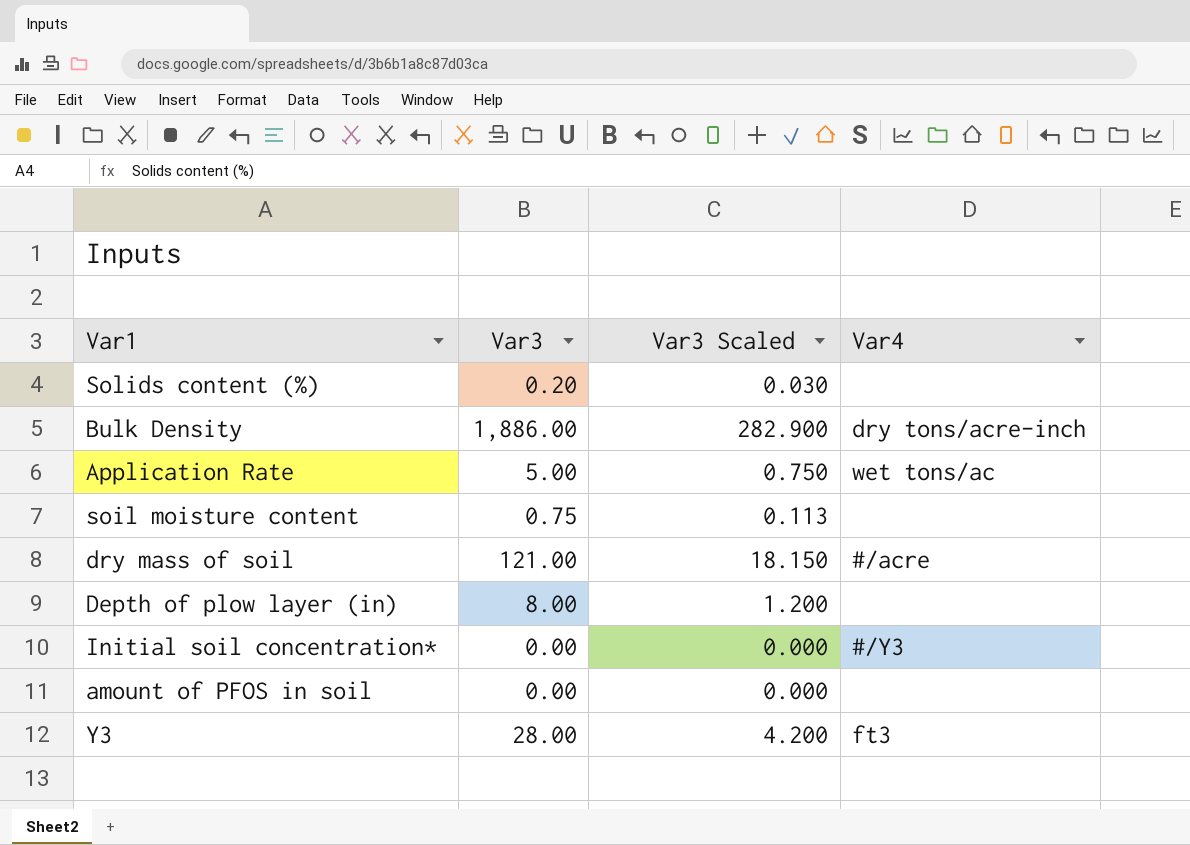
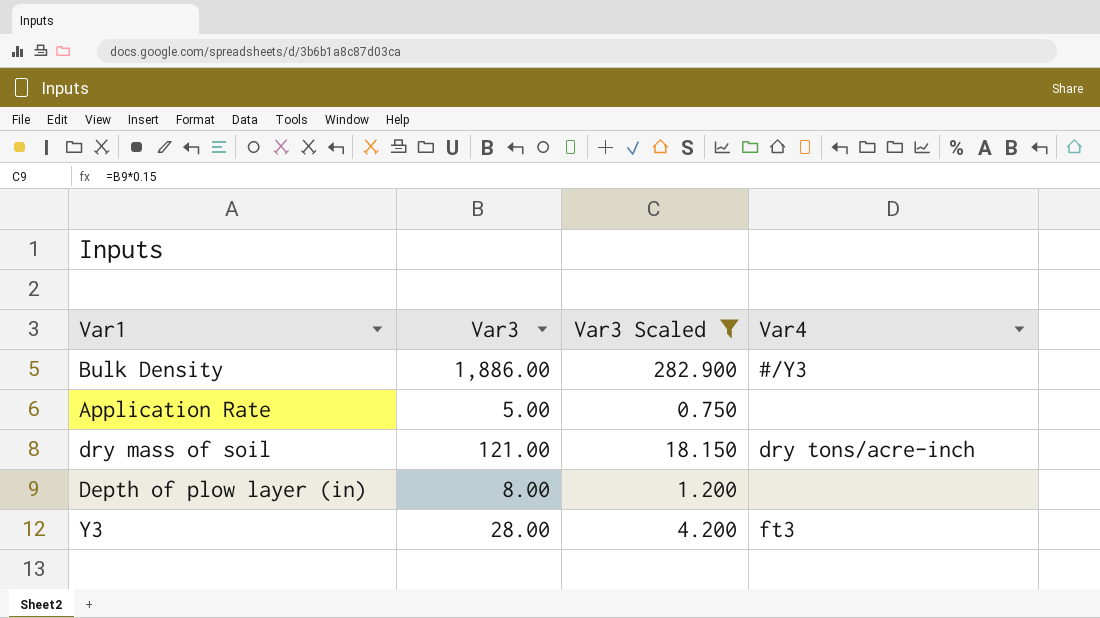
filter: none -> Var3 Scaled >= 0.750
Bulk Density | Var4: dry tons/acre-inch -> #/Y3
Application Rate | Var4: wet tons/ac -> none
dry mass of soil | Var4: #/acre -> dry tons/acre-inch

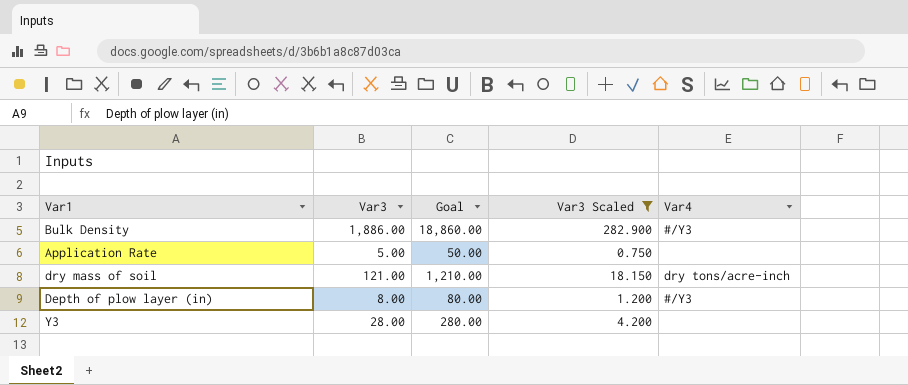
column Goal | formula: none -> [Var3] * 10
Depth of plow layer (in) | Var4: none -> #/Y3
Y3 | Var4: ft3 -> none

